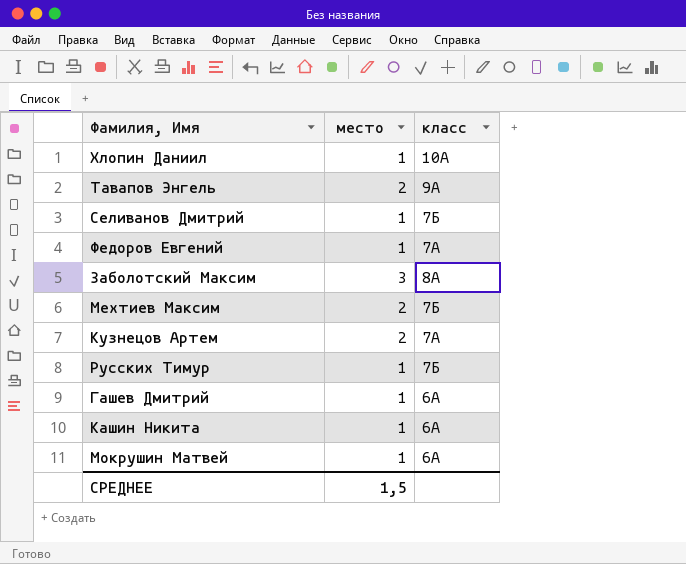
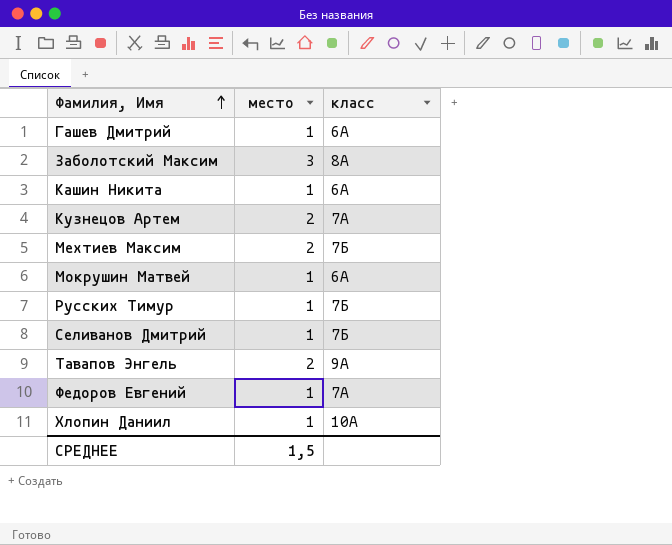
row order: none -> Фамилия, Имя ascending

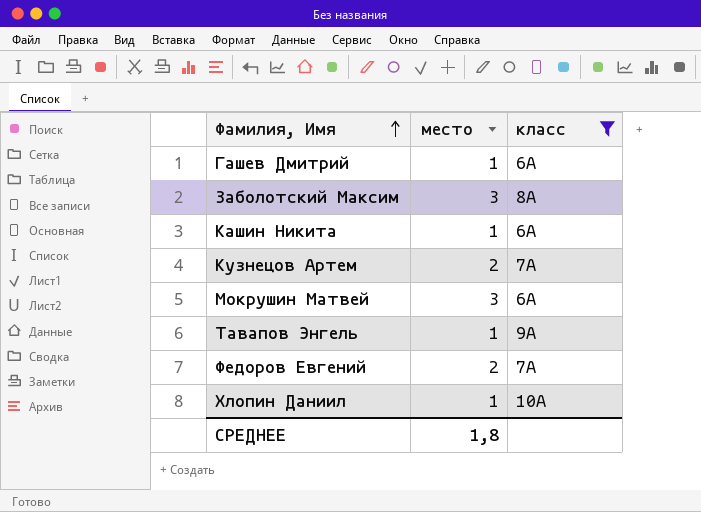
filter: none -> класс != 7Б
Мокрушин Матвей | место: 1 -> 3
Тавапов Энгель | место: 2 -> 1
Федоров Евгений | место: 1 -> 2
СРЕДНЕЕ | место: 1,5 -> 1,8

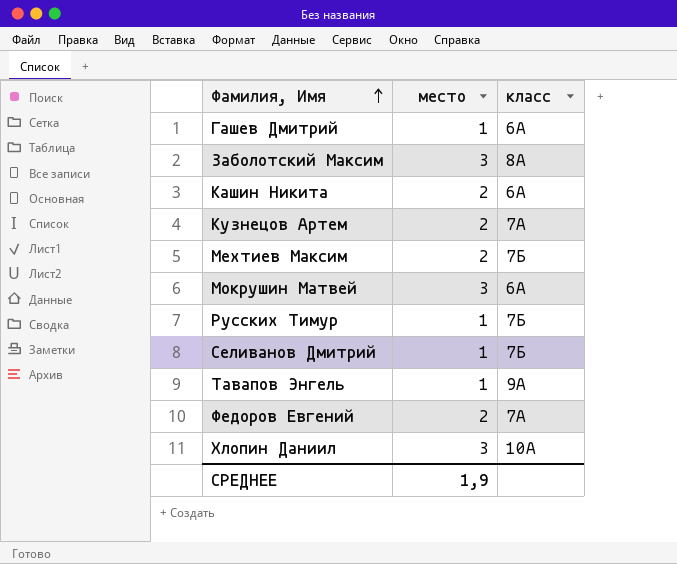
filter: класс != 7Б -> none
Кашин Никита | место: 1 -> 2
Хлопин Даниил | место: 1 -> 3
СРЕДНЕЕ | место: 1,8 -> 1,9

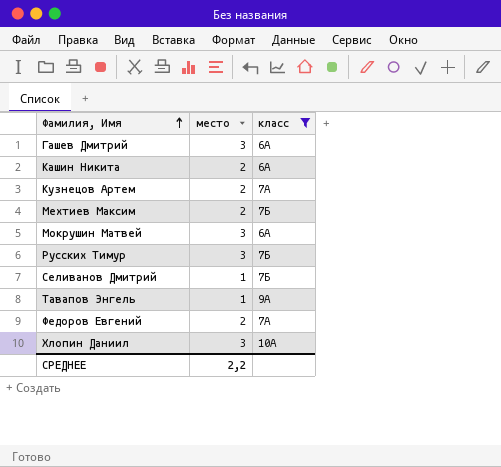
filter: none -> класс != 8А
Гашев Дмитрий | место: 1 -> 3
Русских Тимур | место: 1 -> 3
СРЕДНЕЕ | место: 1,9 -> 2,2

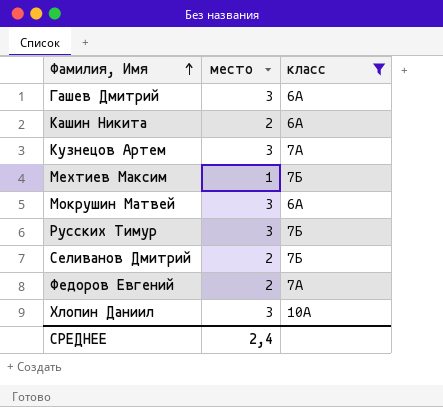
row Тавапов Энгель: 1 | 9А -> none
Кузнецов Артем | место: 2 -> 3
Мехтиев Максим | место: 2 -> 1
Селиванов Дмитрий | место: 1 -> 2
СРЕДНЕЕ | место: 2,2 -> 2,4

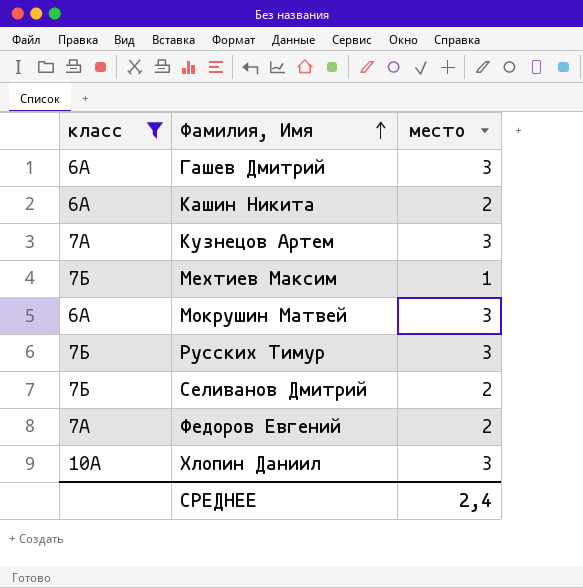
column класс | position: 3 -> 1

